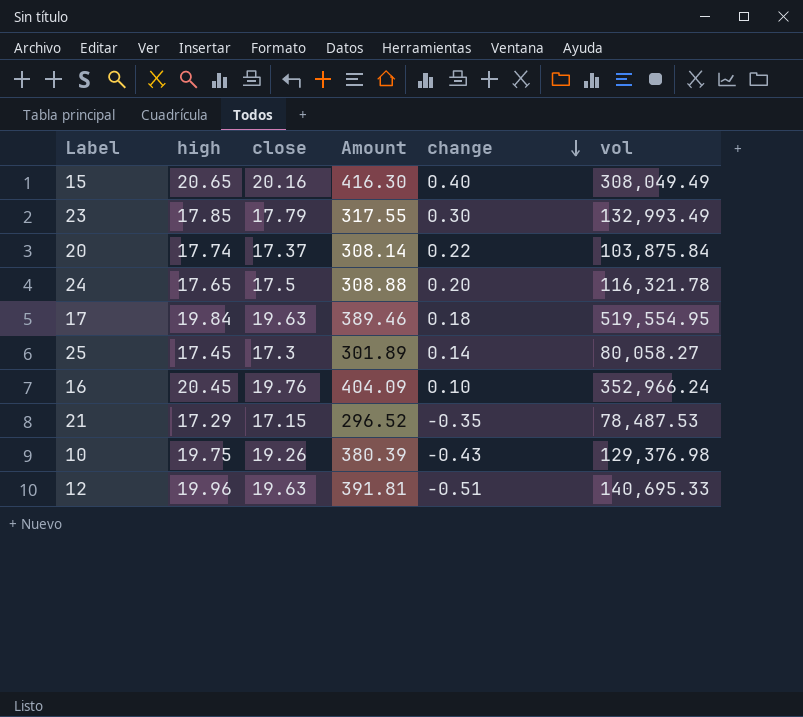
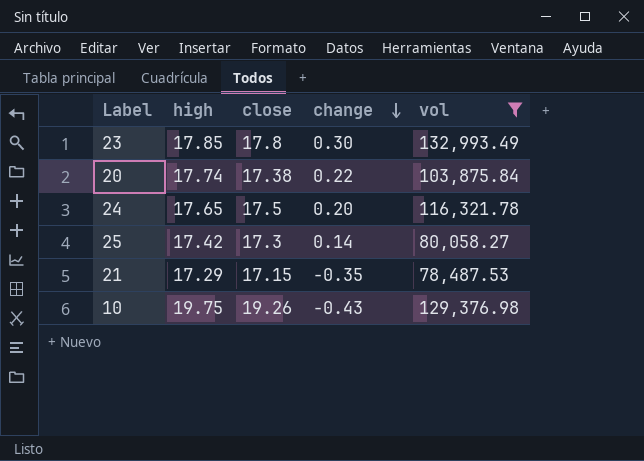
filter: none -> vol <= 132,993.49
column Amount | formula: [high] * [close] -> none
23 | close: 17.79 -> 17.8
20 | close: 17.37 -> 17.38
25 | high: 17.45 -> 17.42

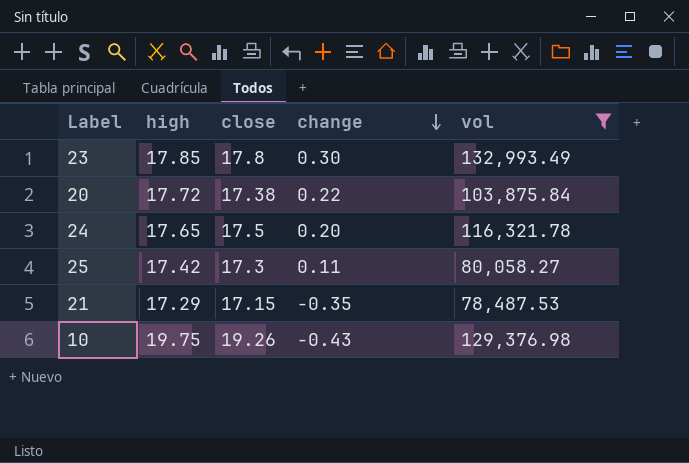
20 | high: 17.74 -> 17.72
25 | change: 0.14 -> 0.11

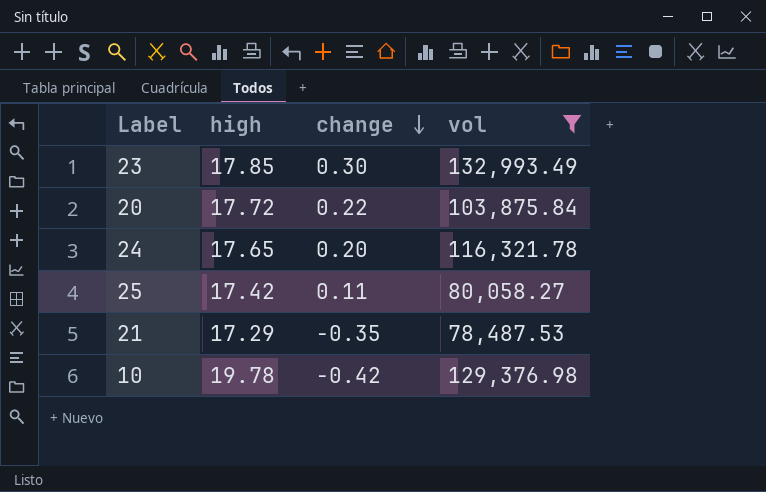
column close | position: 3 -> none
10 | high: 19.75 -> 19.78
10 | change: -0.43 -> -0.42

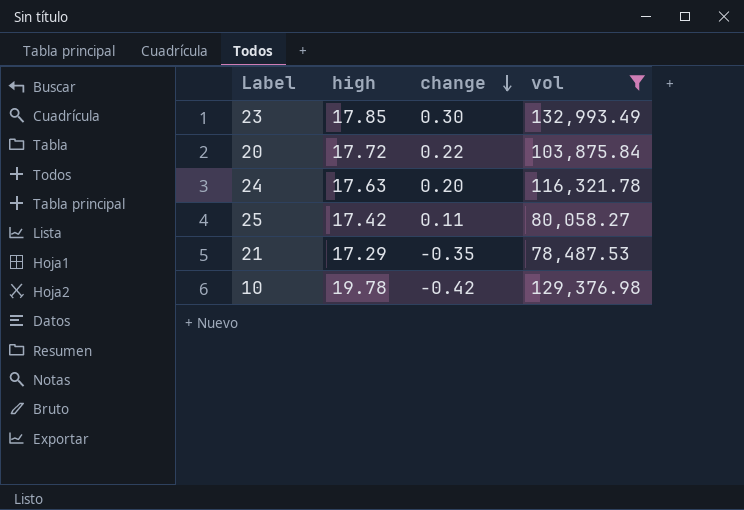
24 | high: 17.65 -> 17.63

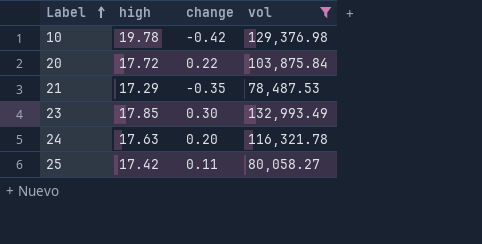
row order: change descending -> Label ascending

